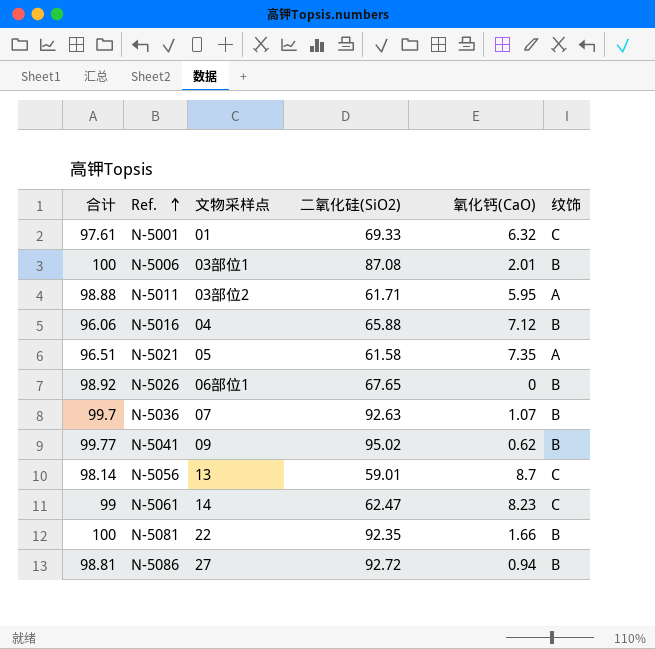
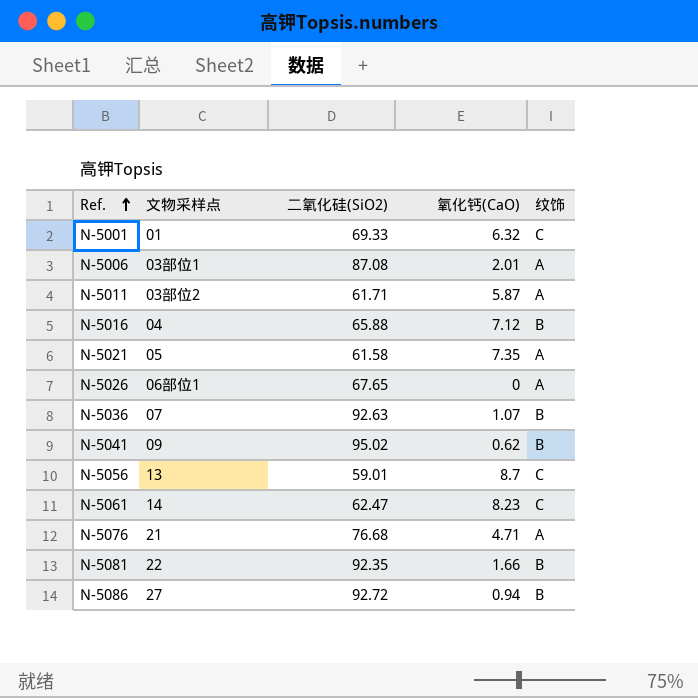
column 合计 | position: 1 -> none
N-5006 | 纹饰: B -> A
N-5011 | 氧化钙(CaO): 5.95 -> 5.87
N-5026 | 纹饰: B -> A
row N-5076: none -> 21 | 76.68 | 4.71 | A

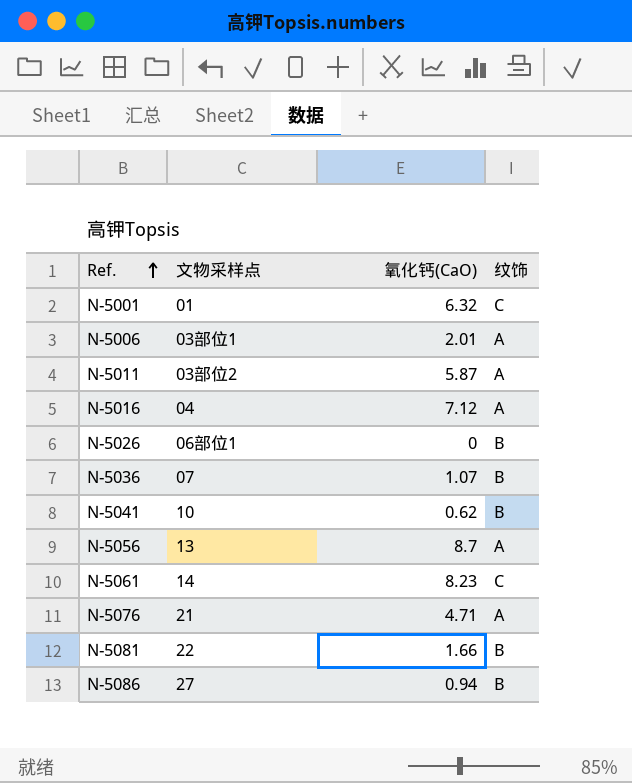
column 二氧化硅(SiO2) | position: 3 -> none
row N-5021: 05 | 61.58 | 7.35 | A -> none
N-5016 | 纹饰: B -> A
N-5026 | 纹饰: A -> B
N-5041 | 文物采样点: 09 -> 10
N-5056 | 纹饰: C -> A

